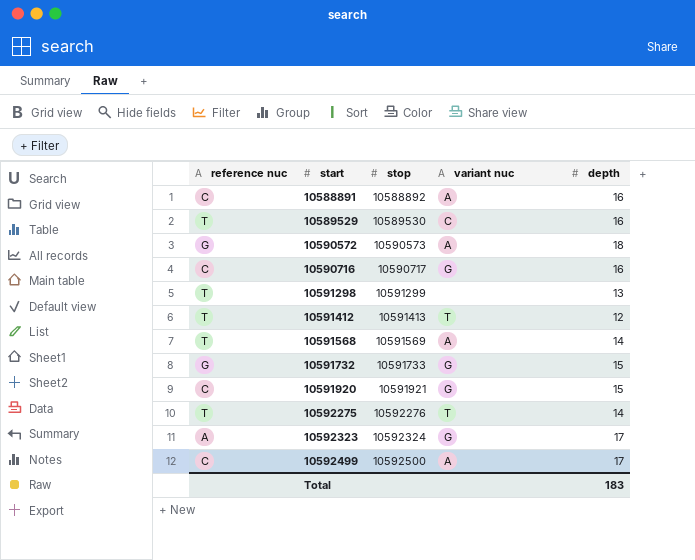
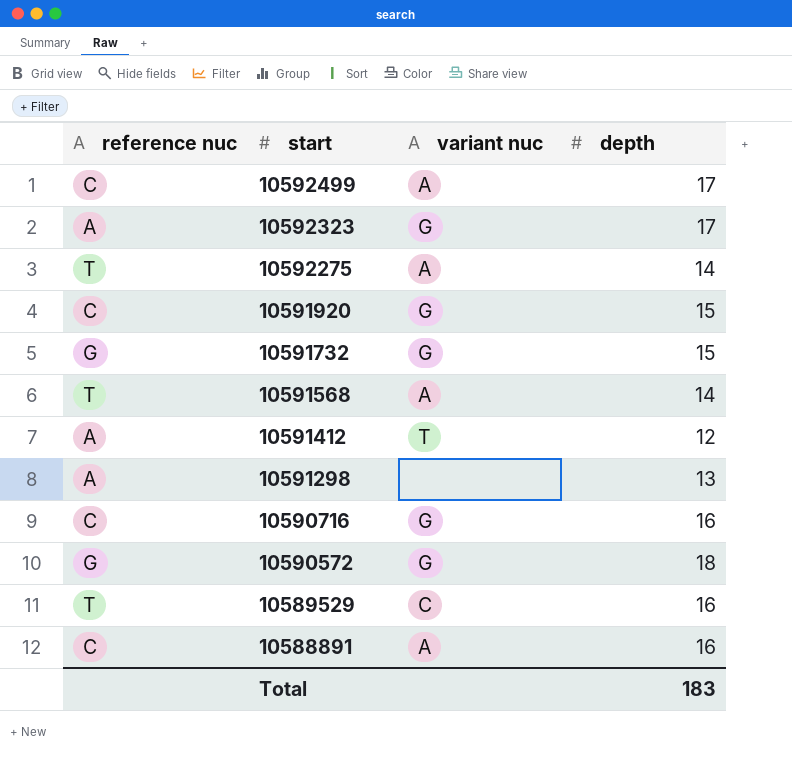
row order: start ascending -> start descending
column stop | position: 3 -> none
10592275 | variant nuc: T -> A
10591412 | reference nuc: T -> A
10591298 | reference nuc: T -> A
10590572 | variant nuc: A -> G

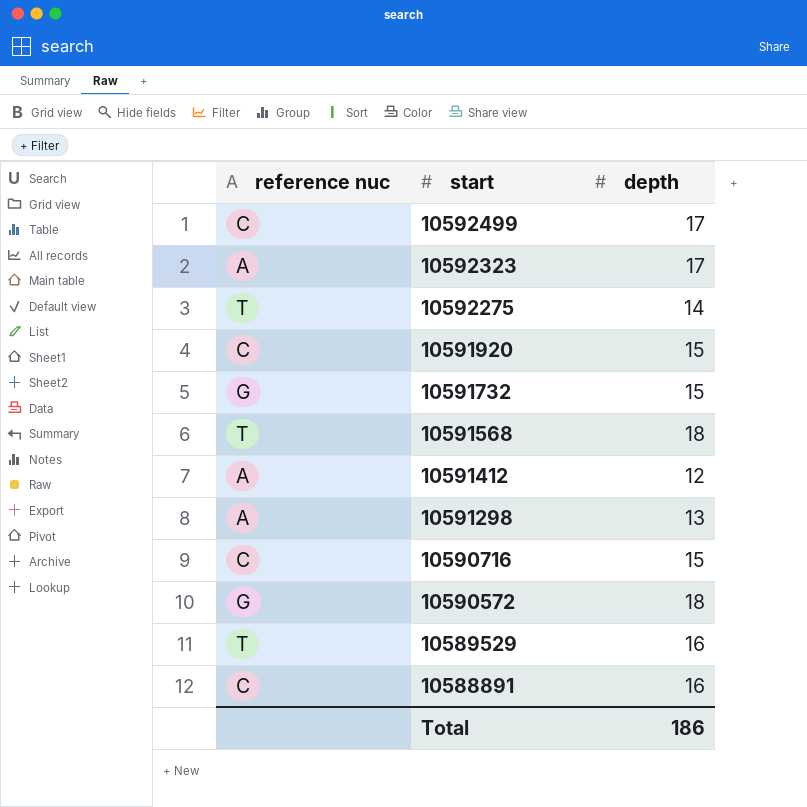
column variant nuc | position: 3 -> none
10591568 | depth: 14 -> 18
10590716 | depth: 16 -> 15
Total | depth: 183 -> 186

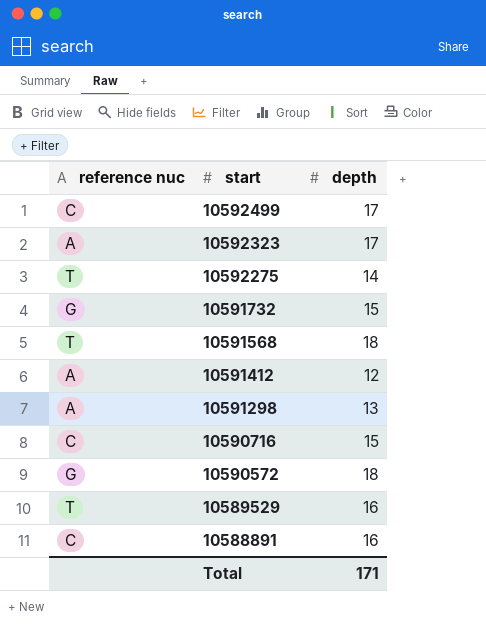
row 10591920: C | 15 -> none
Total | depth: 186 -> 171

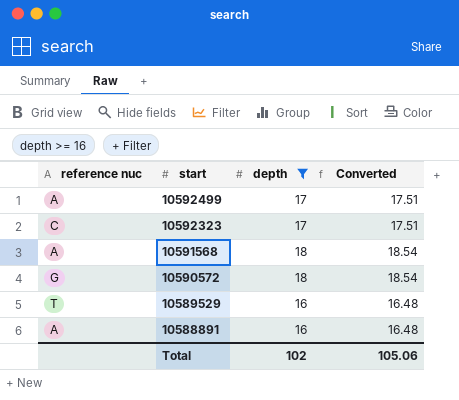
filter: none -> depth >= 16
column Converted | formula: none -> [depth] * 1.03
10592499 | reference nuc: C -> A
10592323 | reference nuc: A -> C
10591568 | reference nuc: T -> A
10588891 | reference nuc: C -> A
Total | depth: 171 -> 102

